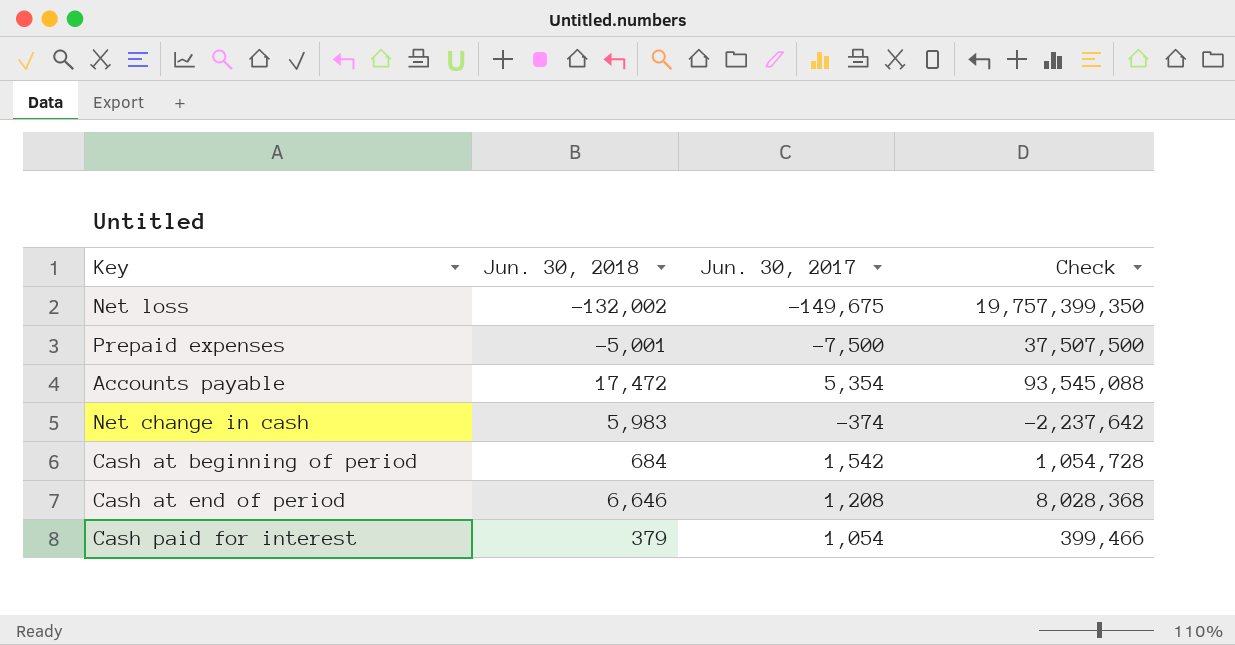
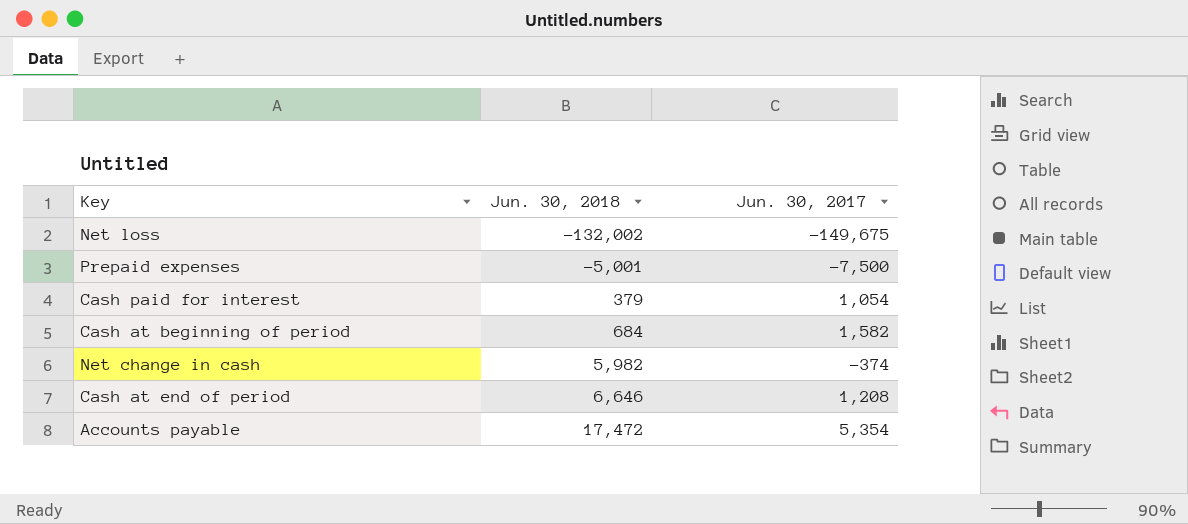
row order: none -> Jun. 30, 2018 ascending
column Check | formula: [Jun. 30, 2018] * [Jun. 30, 2017] -> none
Cash at beginning of period | Jun. 30, 2017: 1,542 -> 1,582
Net change in cash | Jun. 30, 2018: 5,983 -> 5,982

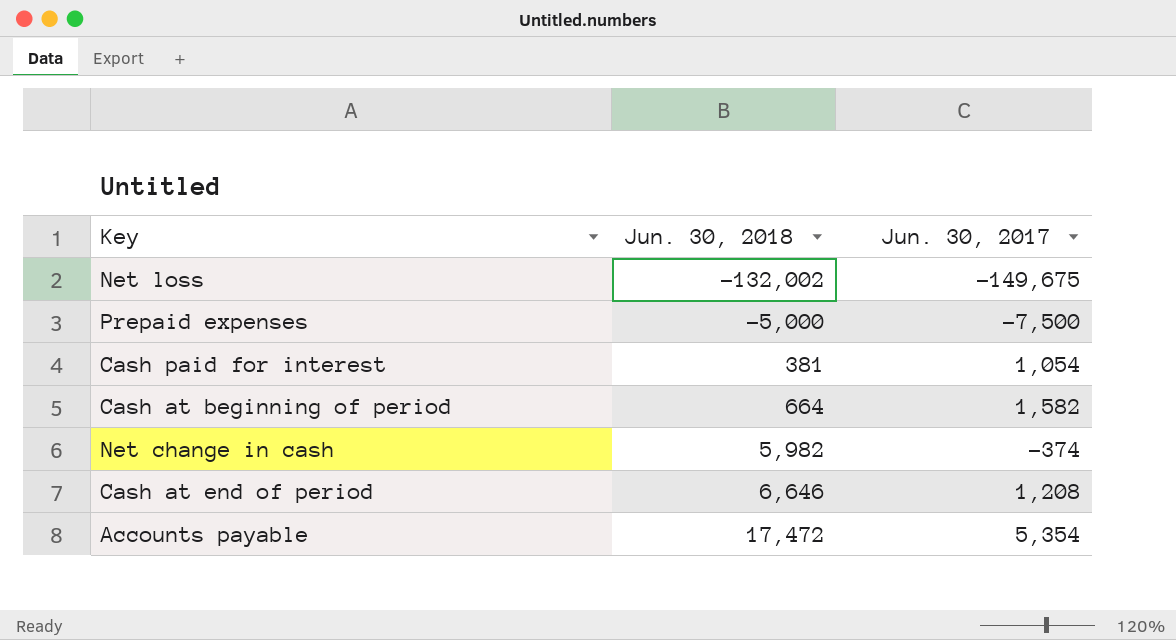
Prepaid expenses | Jun. 30, 2018: -5,001 -> -5,000
Cash paid for interest | Jun. 30, 2018: 379 -> 381
Cash at beginning of period | Jun. 30, 2018: 684 -> 664

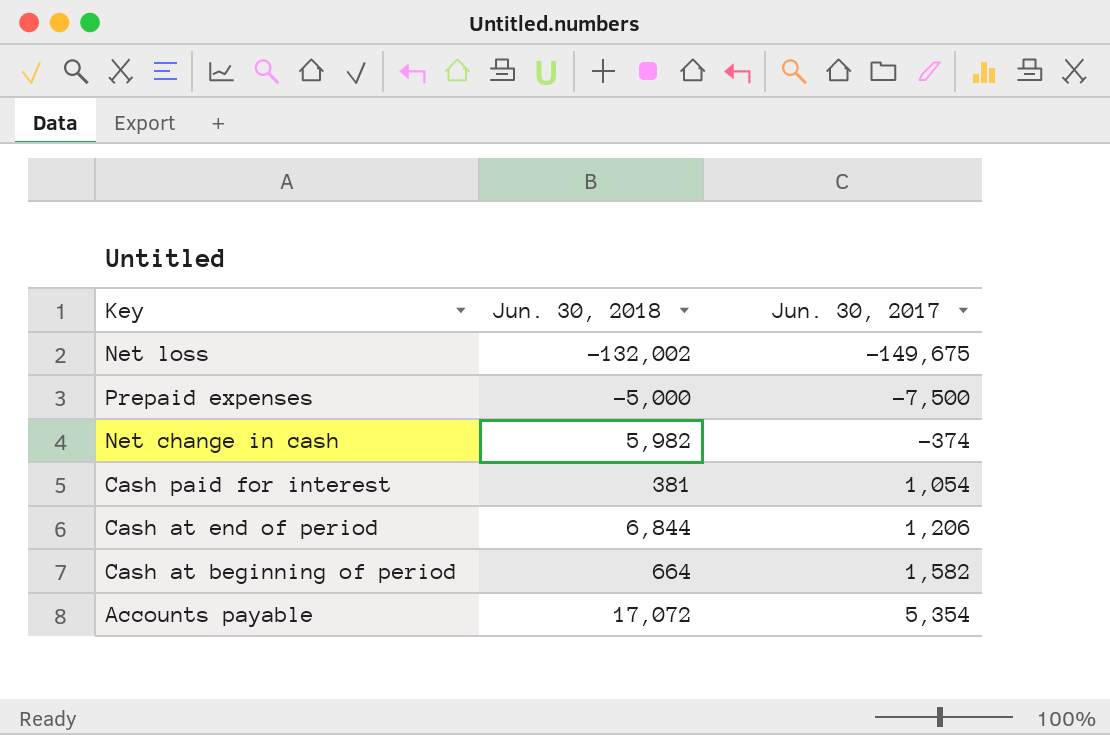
row order: Jun. 30, 2018 ascending -> Jun. 30, 2017 ascending
Cash at end of period | Jun. 30, 2018: 6,646 -> 6,844
Cash at end of period | Jun. 30, 2017: 1,208 -> 1,206
Accounts payable | Jun. 30, 2018: 17,472 -> 17,072

